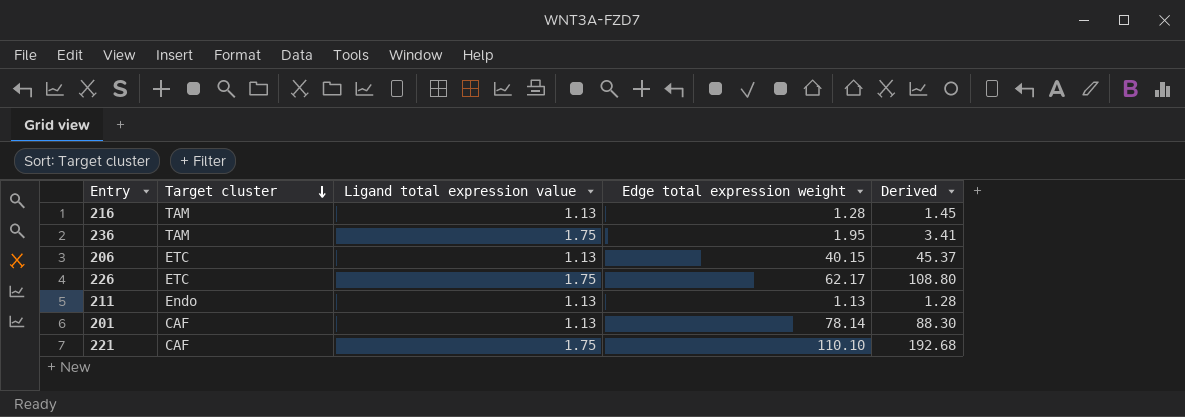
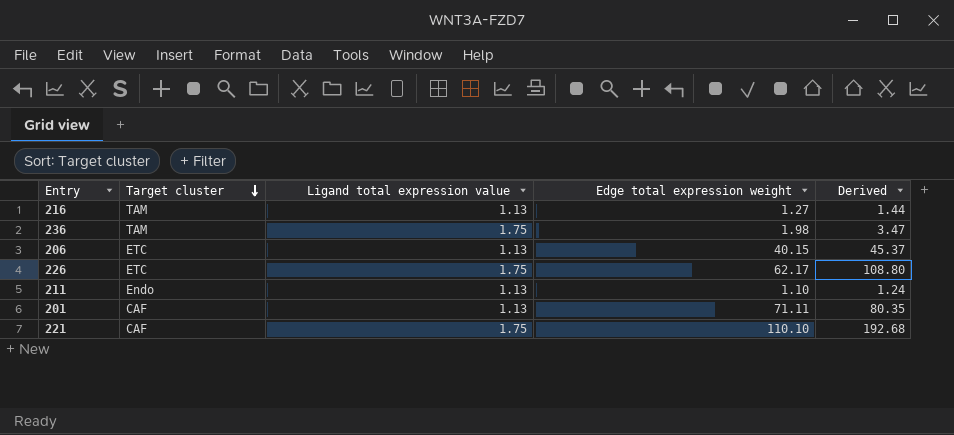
216 | Edge total expression weight: 1.28 -> 1.27
216 | Derived: 1.45 -> 1.44
236 | Edge total expression weight: 1.95 -> 1.98
236 | Derived: 3.41 -> 3.47
211 | Edge total expression weight: 1.13 -> 1.10
211 | Derived: 1.28 -> 1.24
201 | Edge total expression weight: 78.14 -> 71.11
201 | Derived: 88.30 -> 80.35

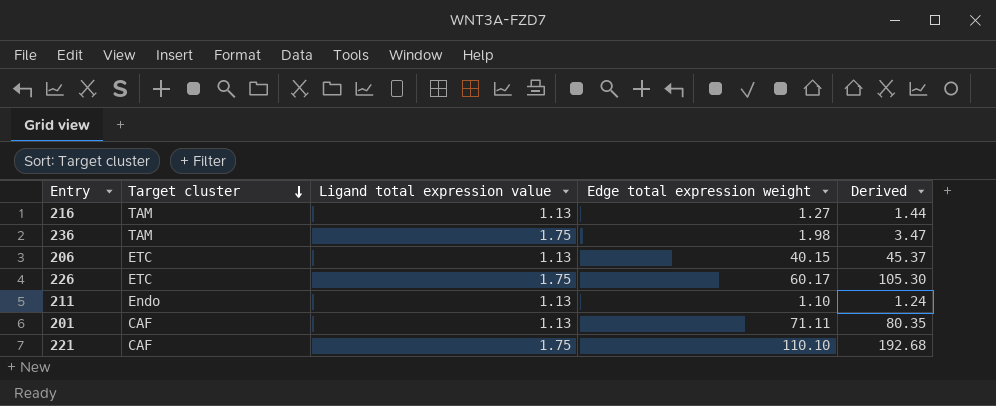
226 | Edge total expression weight: 62.17 -> 60.17
226 | Derived: 108.80 -> 105.30

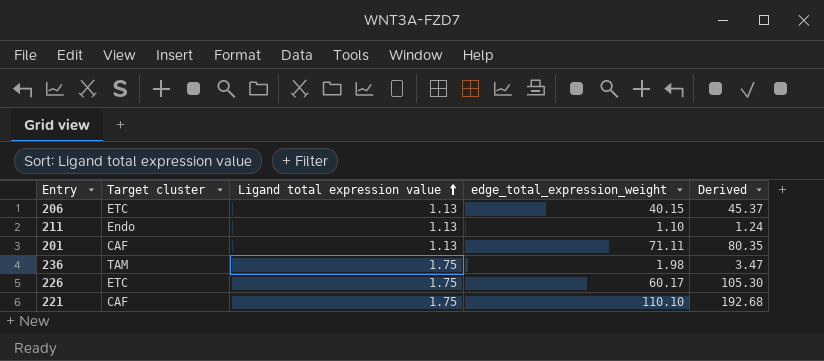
row order: Target cluster descending -> Ligand total expression value ascending
column name: Edge total expression weight -> edge_total_expression_weight
row 216: TAM | 1.13 | 1.27 | 1.44 -> none

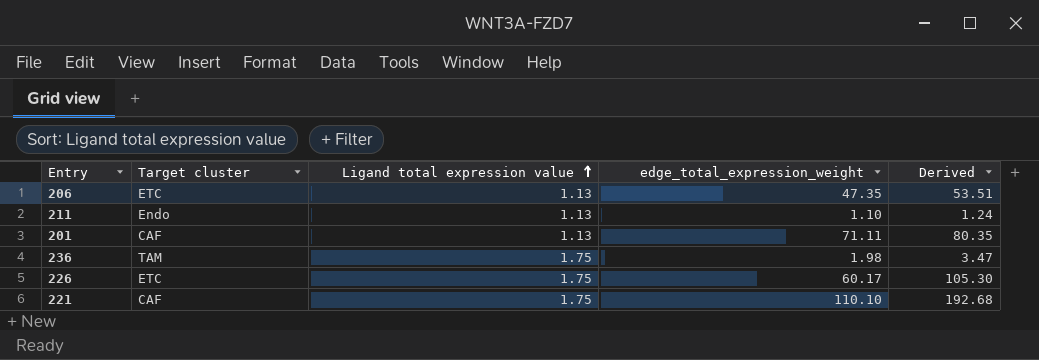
206 | edge_total_expression_weight: 40.15 -> 47.35
206 | Derived: 45.37 -> 53.51

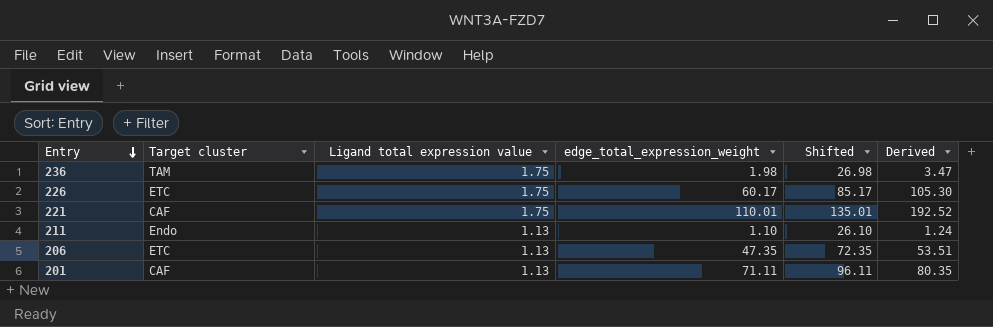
row order: Ligand total expression value ascending -> Entry descending
column Shifted | formula: none -> [edge_total_expression_weight] + 25
221 | edge_total_expression_weight: 110.10 -> 110.01
221 | Derived: 192.68 -> 192.52

